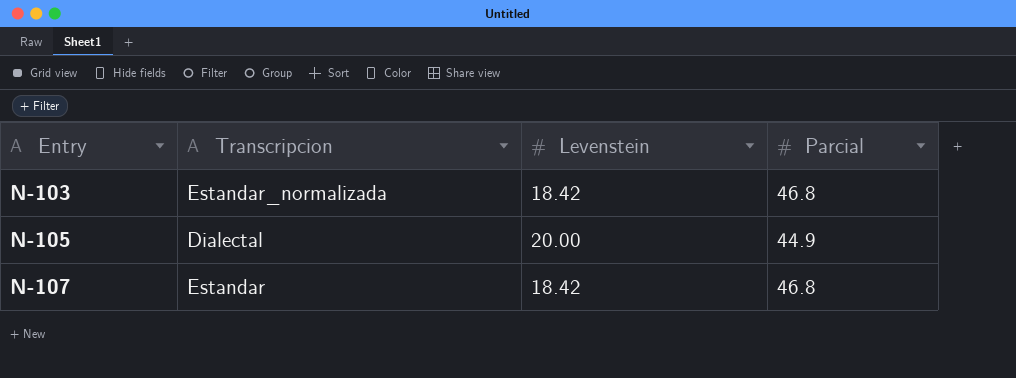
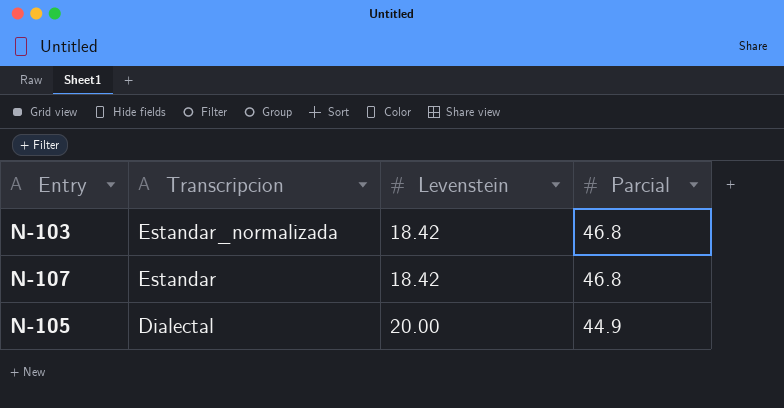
row order: Entry ascending -> Transcripcion descending

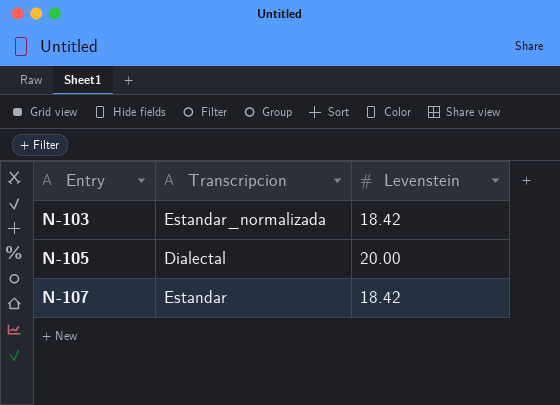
row order: Transcripcion descending -> Entry ascending
column Parcial | position: 4 -> none

